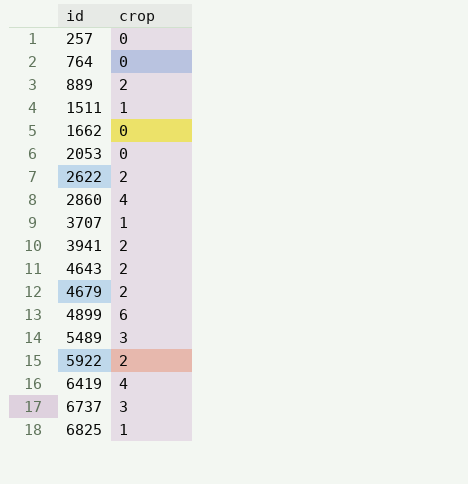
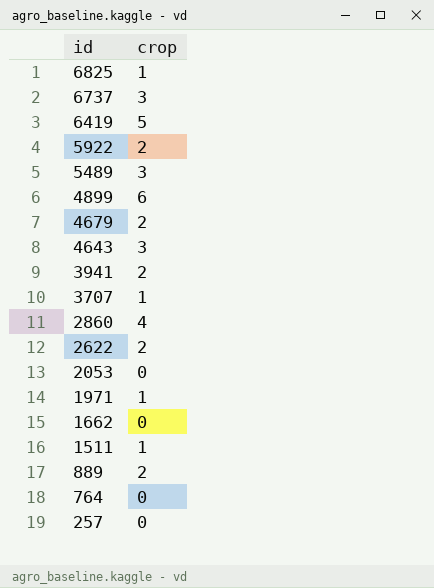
row order: id ascending -> id descending
6419 | crop: 4 -> 5
4643 | crop: 2 -> 3
row 1971: none -> 1

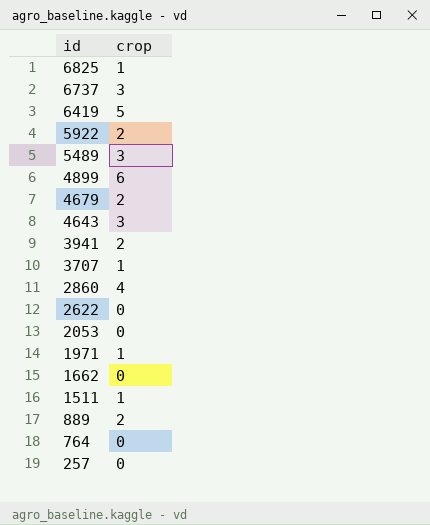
2622 | crop: 2 -> 0

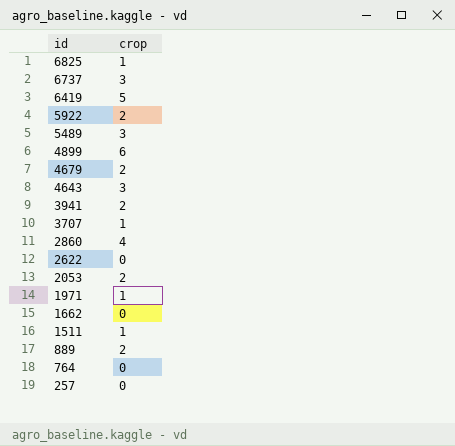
2053 | crop: 0 -> 2

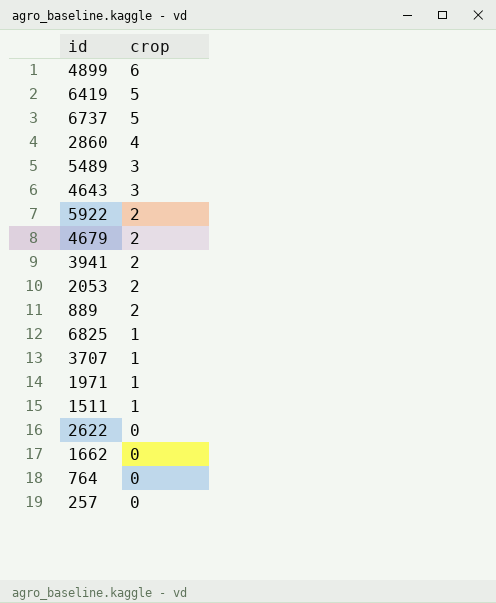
row order: id descending -> crop descending
6737 | crop: 3 -> 5

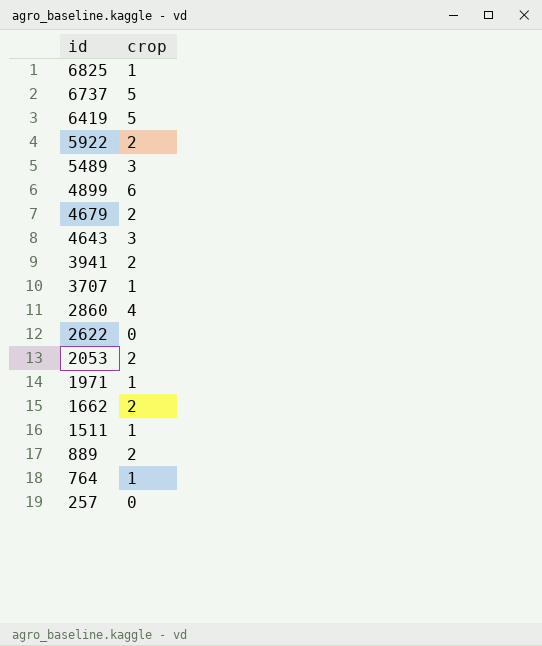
row order: crop descending -> id descending
1662 | crop: 0 -> 2
764 | crop: 0 -> 1

